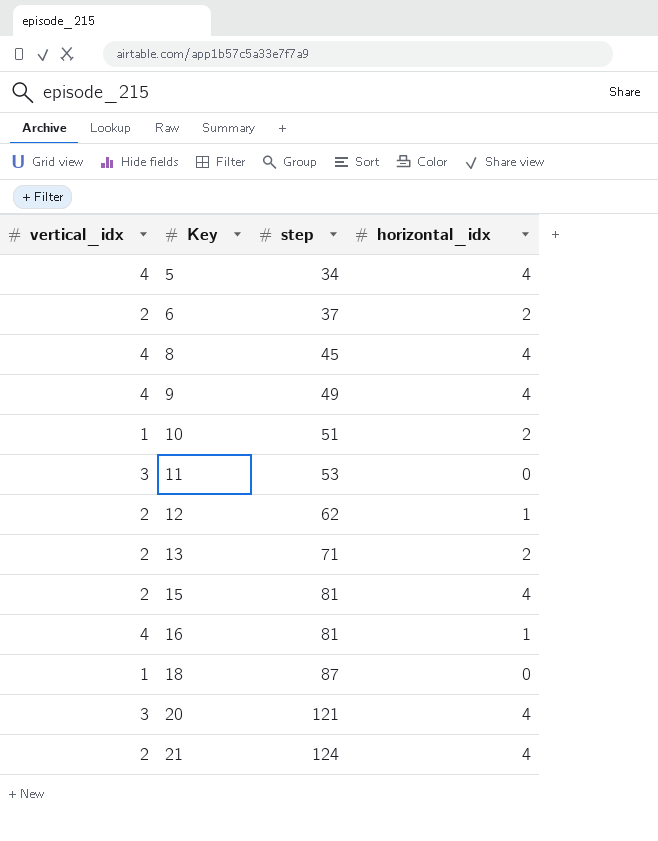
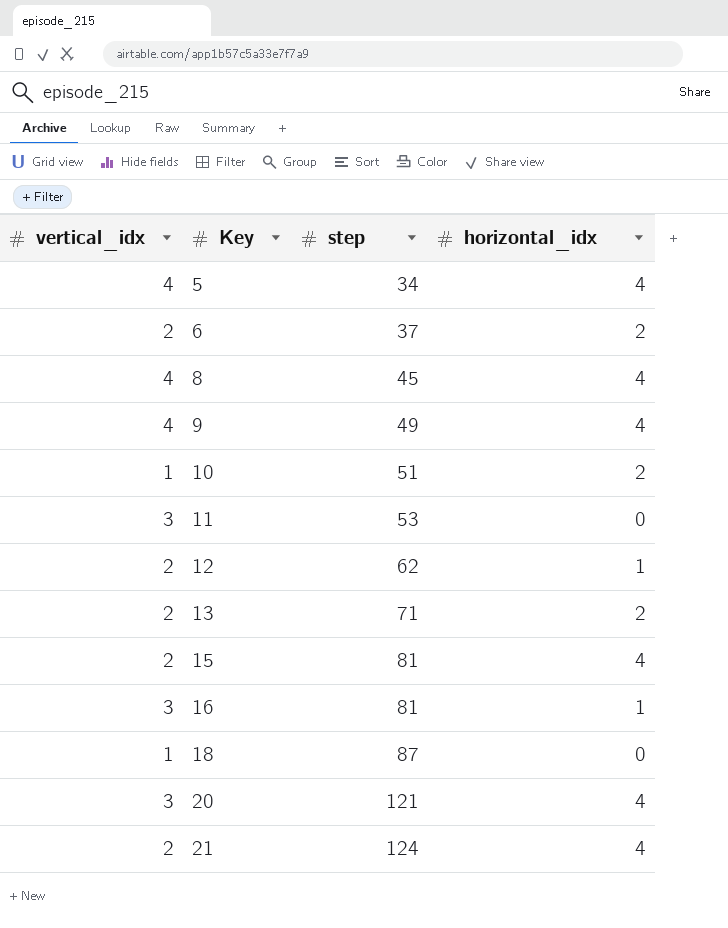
16 | vertical_idx: 4 -> 3

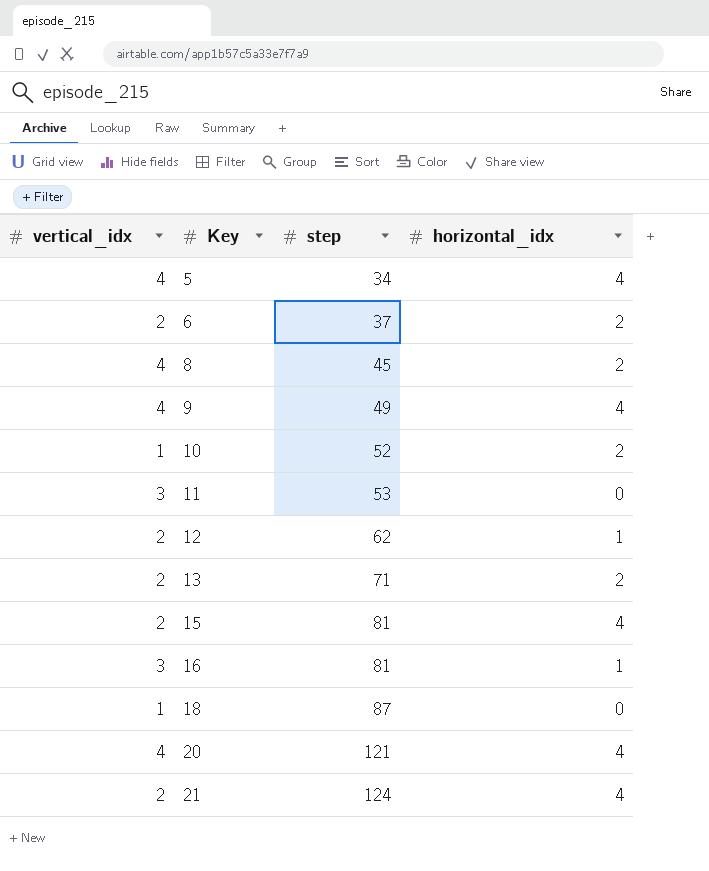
8 | horizontal_idx: 4 -> 2
10 | step: 51 -> 52
20 | vertical_idx: 3 -> 4

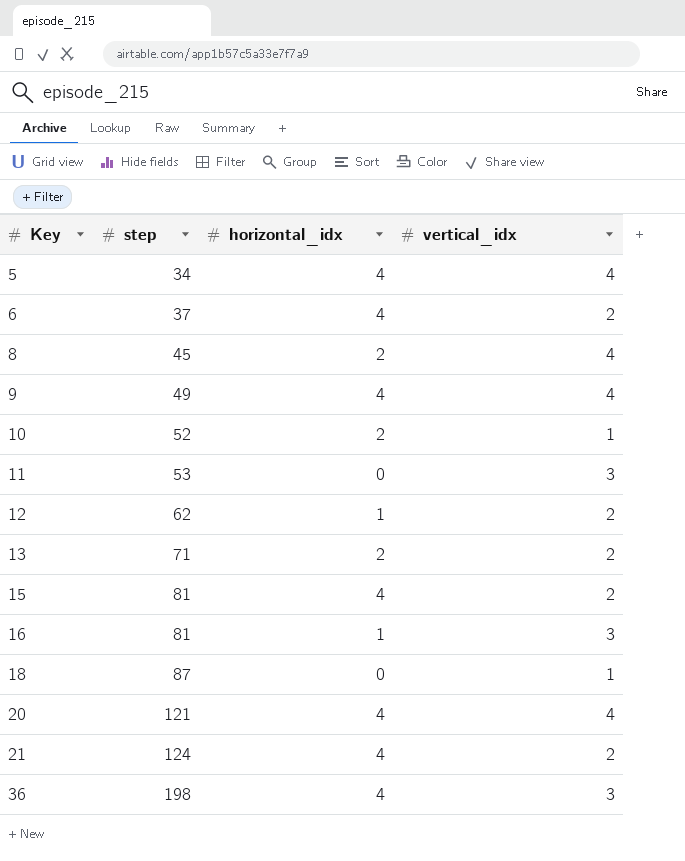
column vertical_idx | position: 1 -> 4
6 | horizontal_idx: 2 -> 4
row 36: none -> 198 | 4 | 3

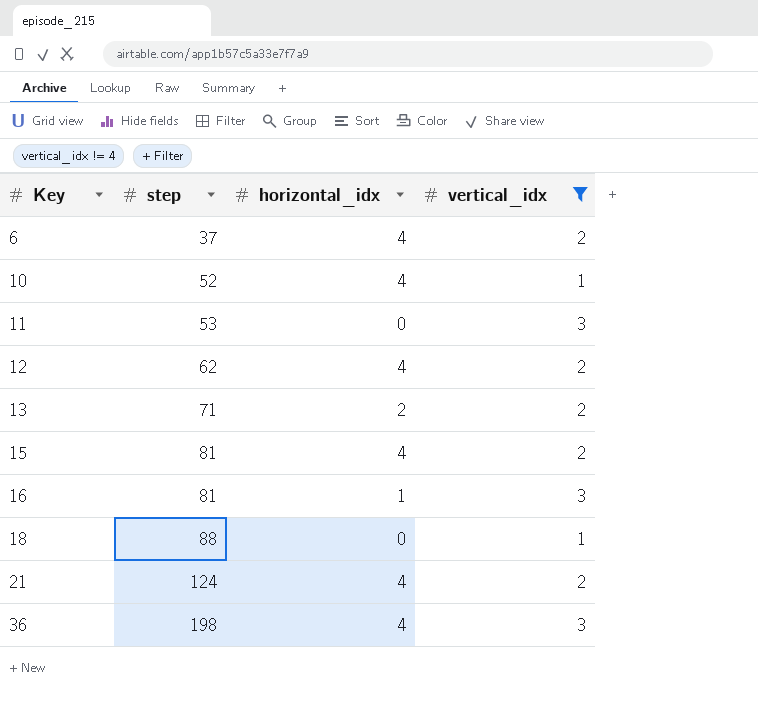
filter: none -> vertical_idx != 4
10 | horizontal_idx: 2 -> 4
12 | horizontal_idx: 1 -> 4
18 | step: 87 -> 88

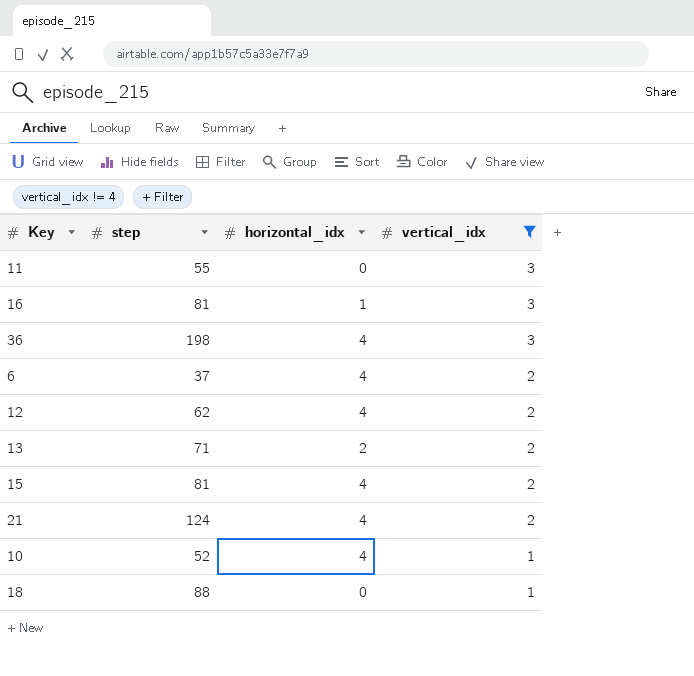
row order: Key ascending -> vertical_idx descending
11 | step: 53 -> 55

